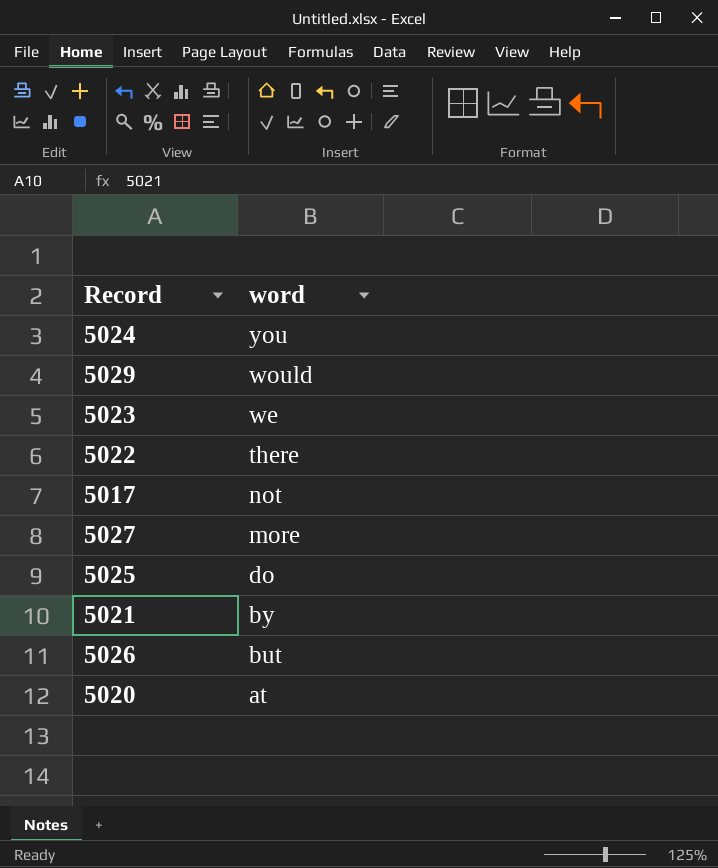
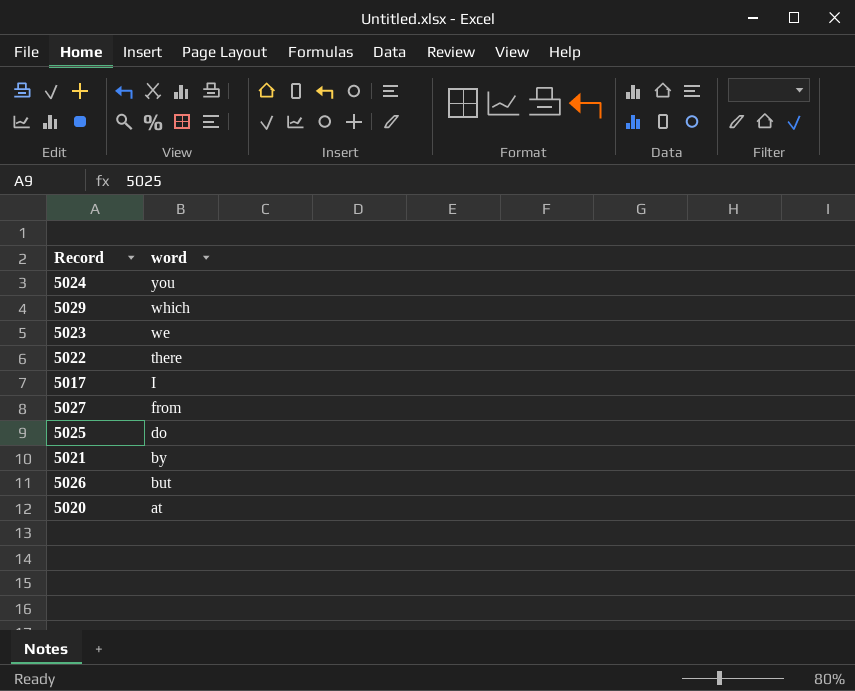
5029 | word: would -> which
5017 | word: not -> I
5027 | word: more -> from

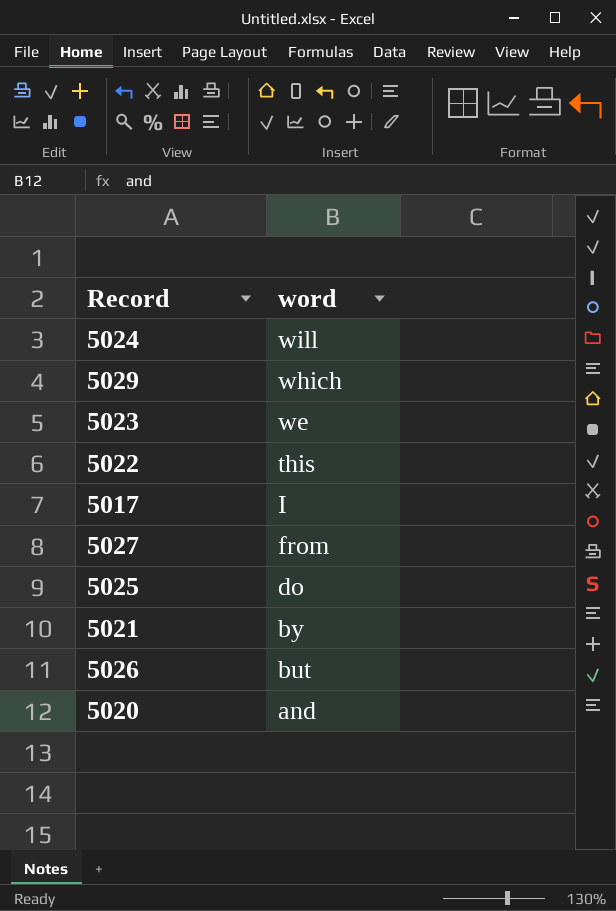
5024 | word: you -> will
5022 | word: there -> this
5020 | word: at -> and

